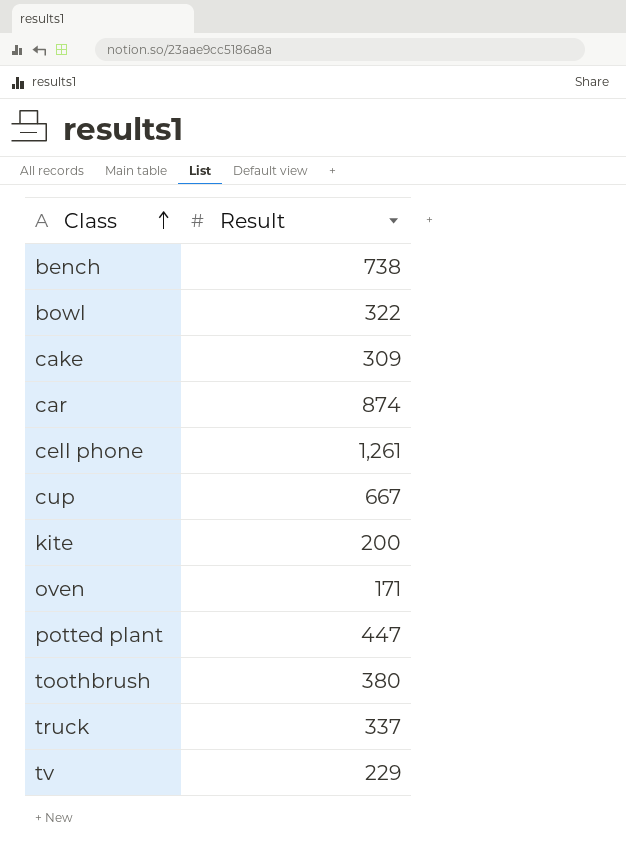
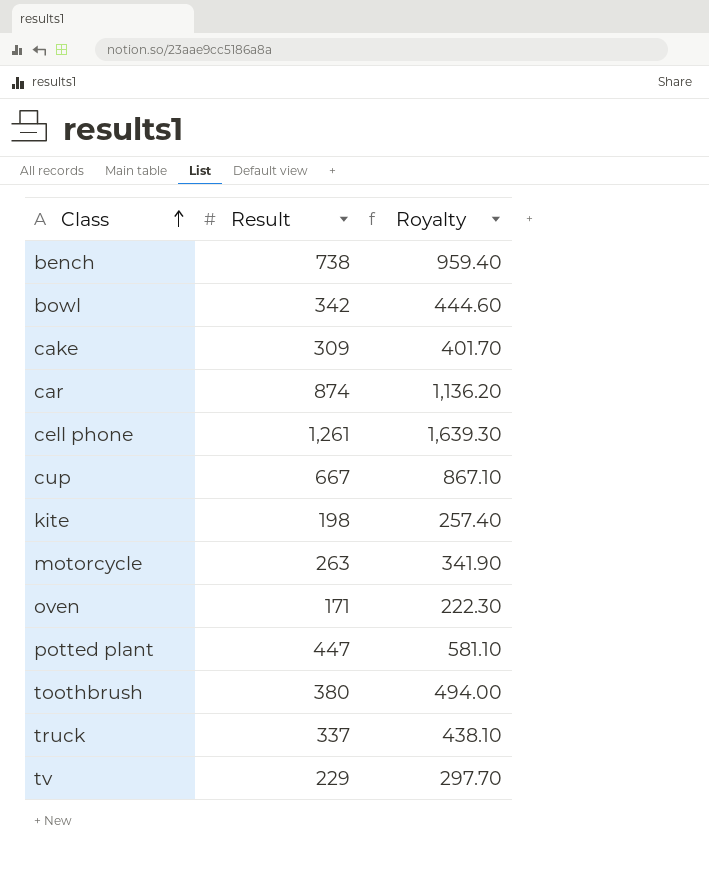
column Royalty | formula: none -> [Result] * 1.3
bowl | Result: 322 -> 342
kite | Result: 200 -> 198
row motorcycle: none -> 263 | 341.90

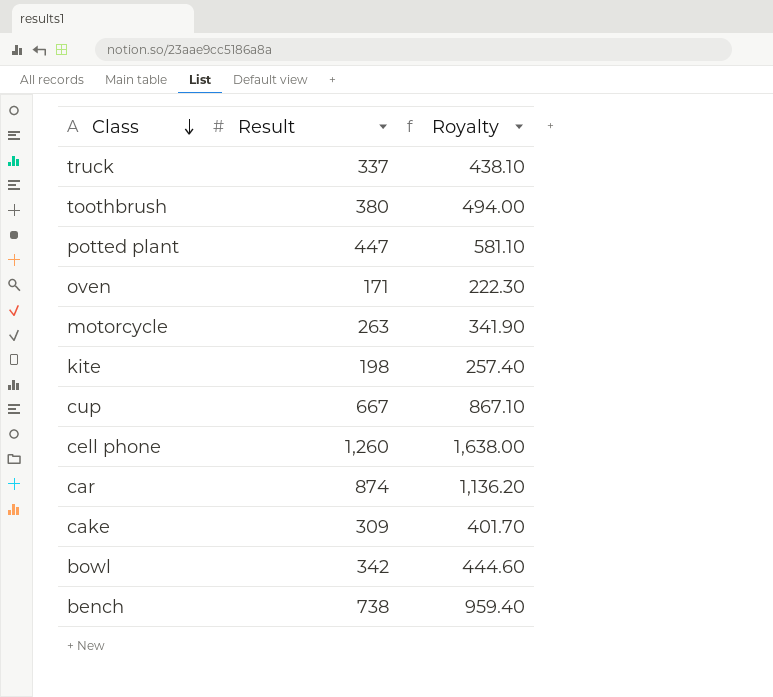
row order: Class ascending -> Class descending
row tv: 229 | 297.70 -> none
cell phone | Result: 1,261 -> 1,260
cell phone | Royalty: 1,639.30 -> 1,638.00

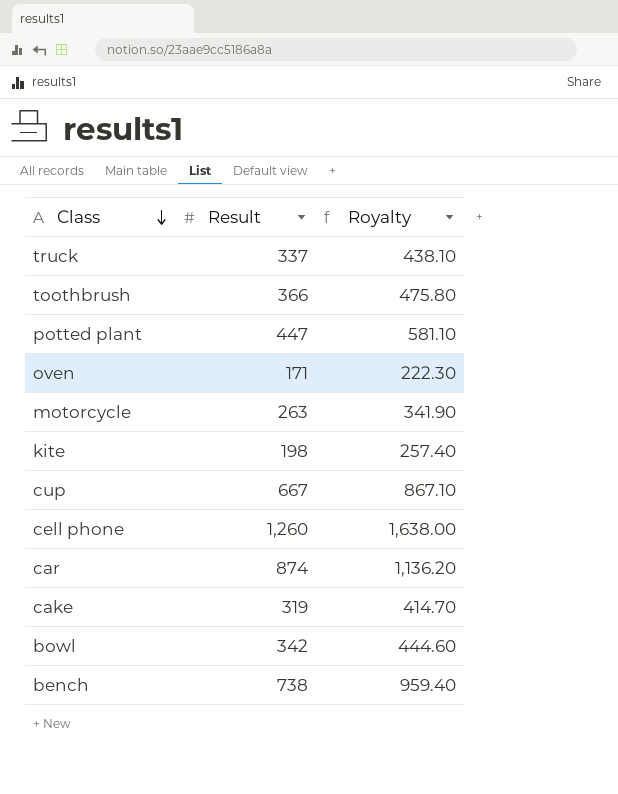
toothbrush | Result: 380 -> 366
toothbrush | Royalty: 494.00 -> 475.80
cake | Result: 309 -> 319
cake | Royalty: 401.70 -> 414.70

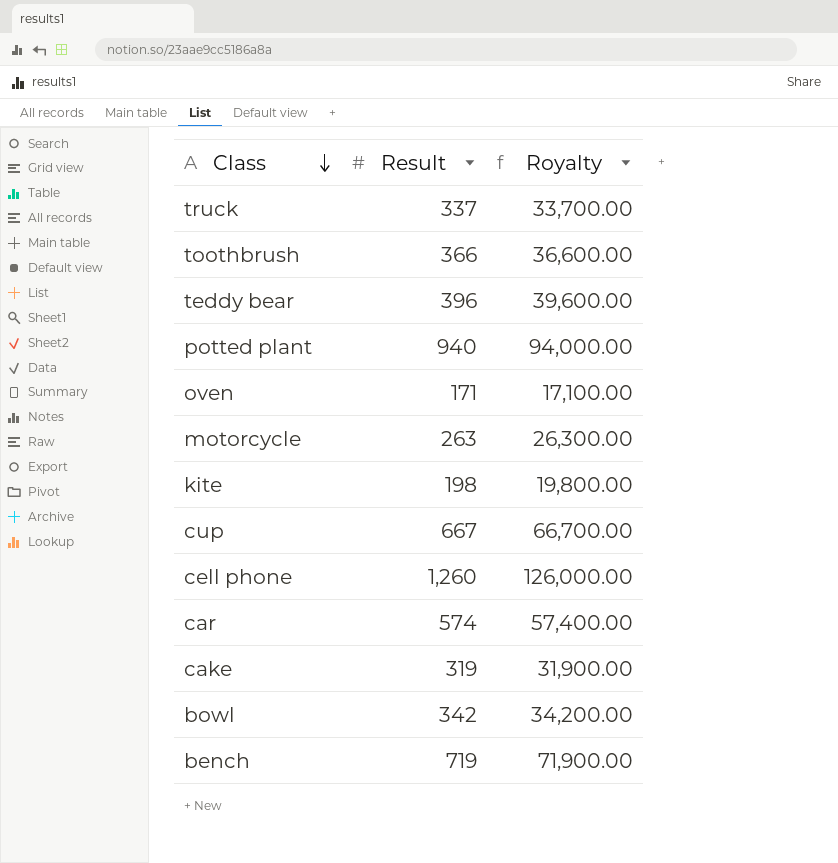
column Royalty | formula: [Result] * 1.3 -> [Result] * 100
row teddy bear: none -> 396 | 39,600.00
potted plant | Result: 447 -> 940
car | Result: 874 -> 574
bench | Result: 738 -> 719

